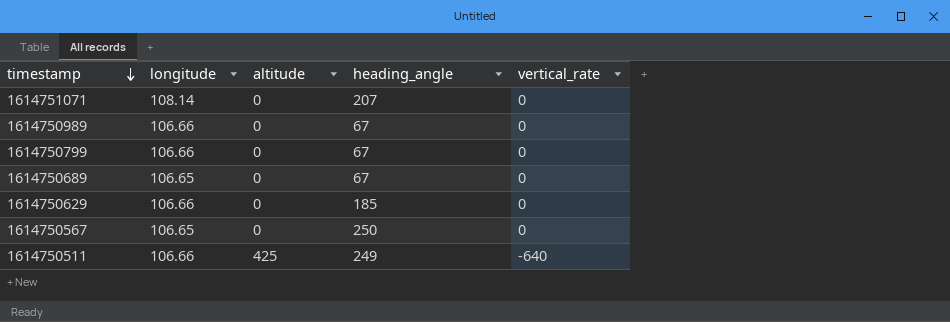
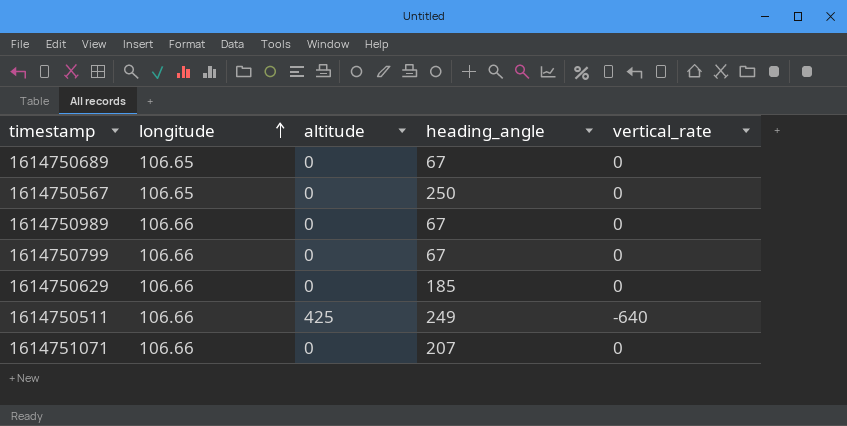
row order: timestamp descending -> longitude ascending
1614751071 | longitude: 108.14 -> 106.66

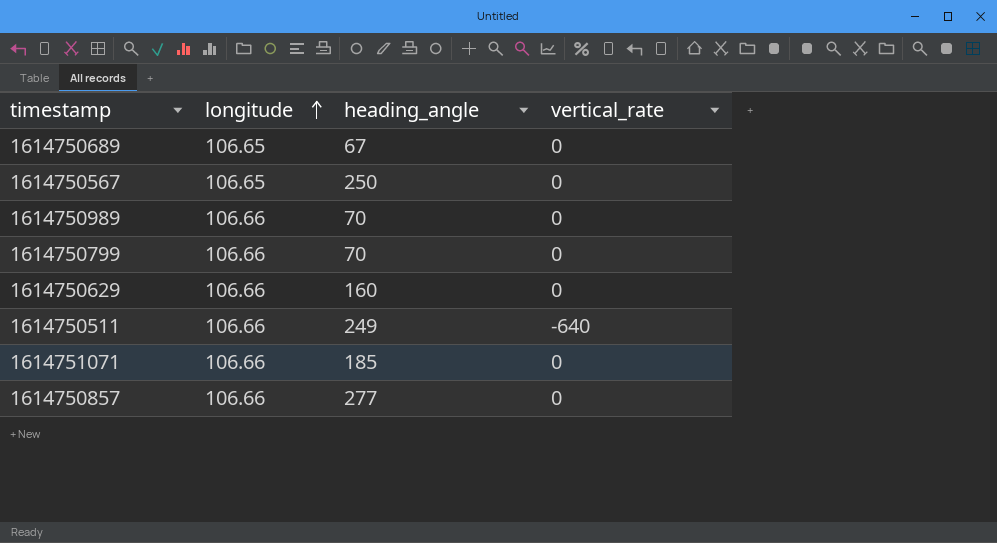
column altitude | position: 3 -> none
1614750989 | heading_angle: 67 -> 70
1614750799 | heading_angle: 67 -> 70
1614750629 | heading_angle: 185 -> 160
1614751071 | heading_angle: 207 -> 185
row 1614750857: none -> 106.66 | 277 | 0

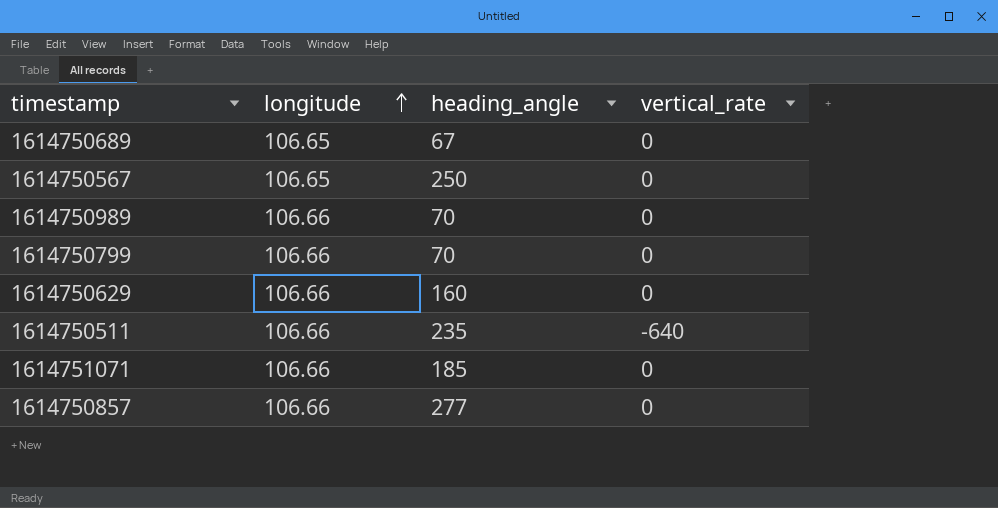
1614750511 | heading_angle: 249 -> 235

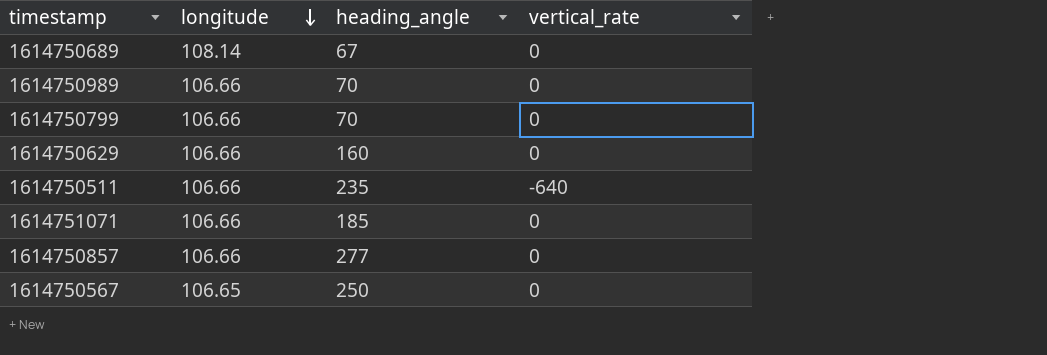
row order: longitude ascending -> longitude descending
1614750689 | longitude: 106.65 -> 108.14

